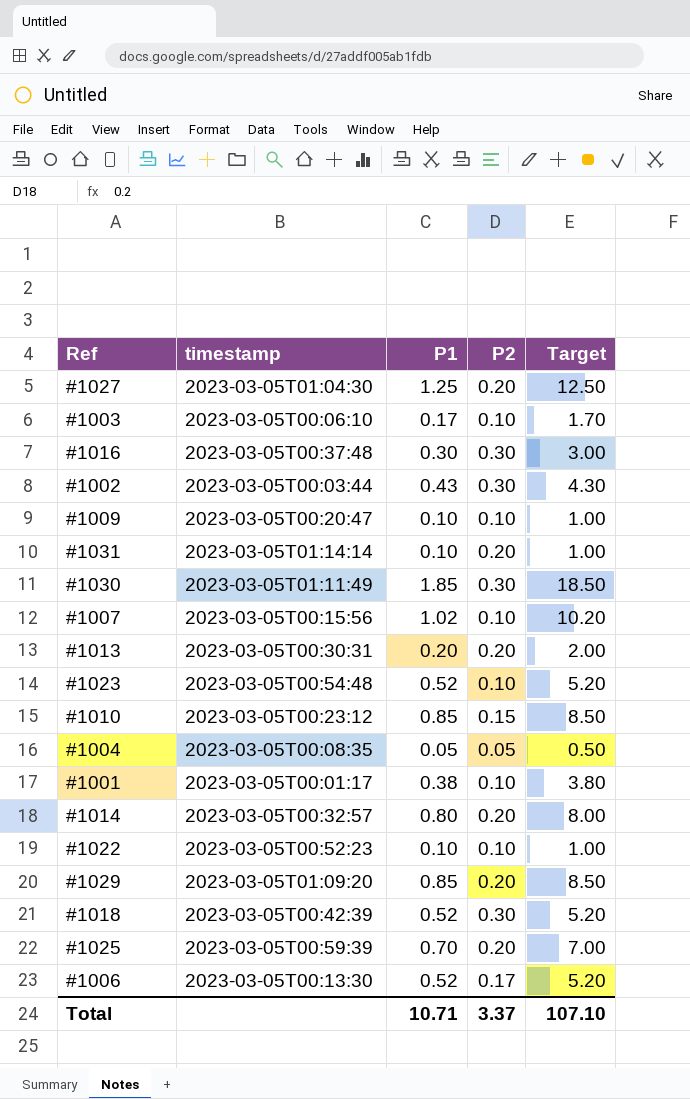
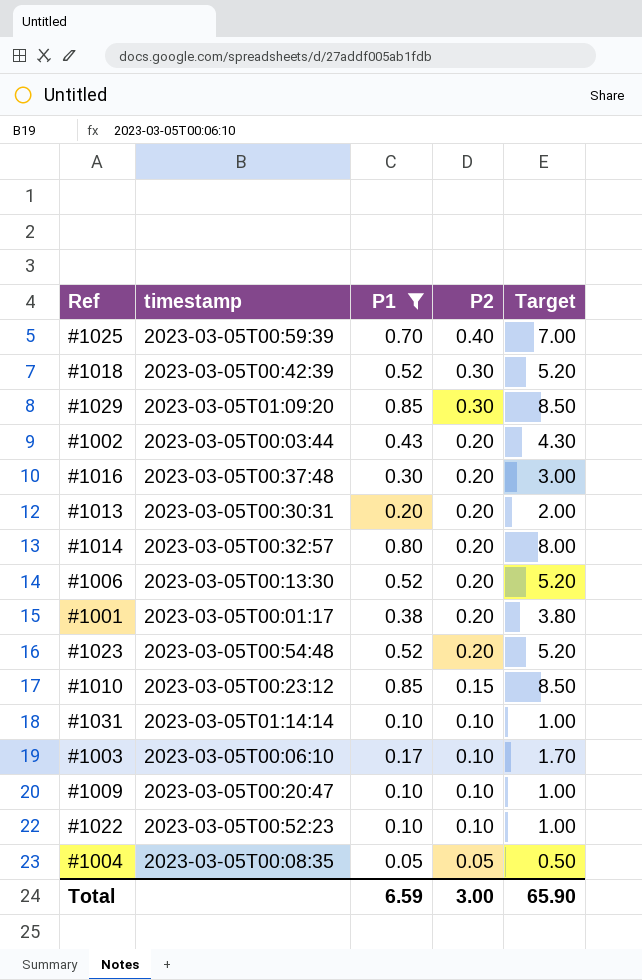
filter: none -> P1 <= 0.85
row order: none -> P2 descending
#1025 | P2: 0.20 -> 0.40
#1029 | P2: 0.20 -> 0.30
#1002 | P2: 0.30 -> 0.20
#1016 | P2: 0.30 -> 0.20
#1006 | P2: 0.17 -> 0.20
#1001 | P2: 0.10 -> 0.20
#1023 | P2: 0.10 -> 0.20
#1031 | P2: 0.20 -> 0.10
Total | P1: 10.71 -> 6.59
Total | P2: 3.37 -> 3.00
Total | Target: 107.10 -> 65.90

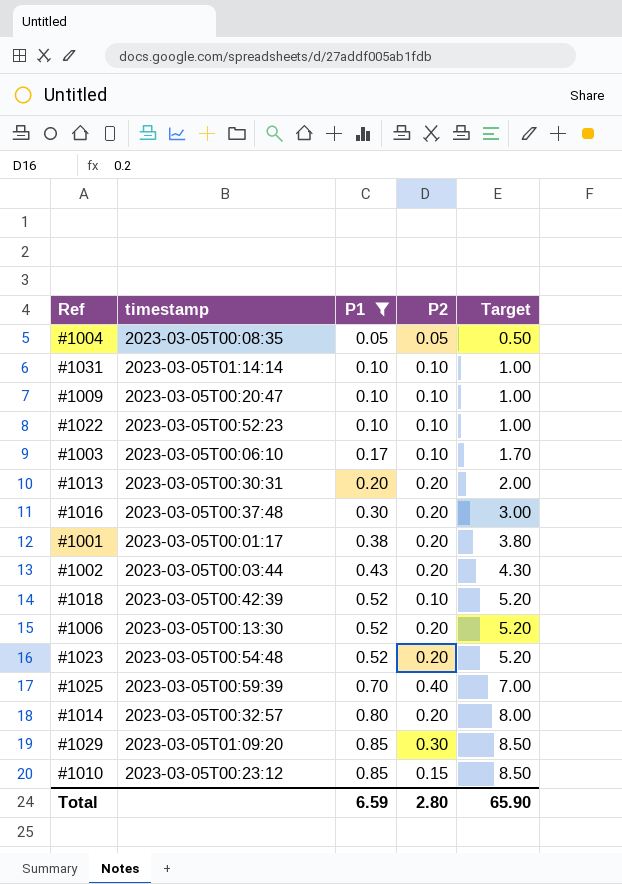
row order: P2 descending -> P1 ascending
#1018 | P2: 0.30 -> 0.10
Total | P2: 3.00 -> 2.80

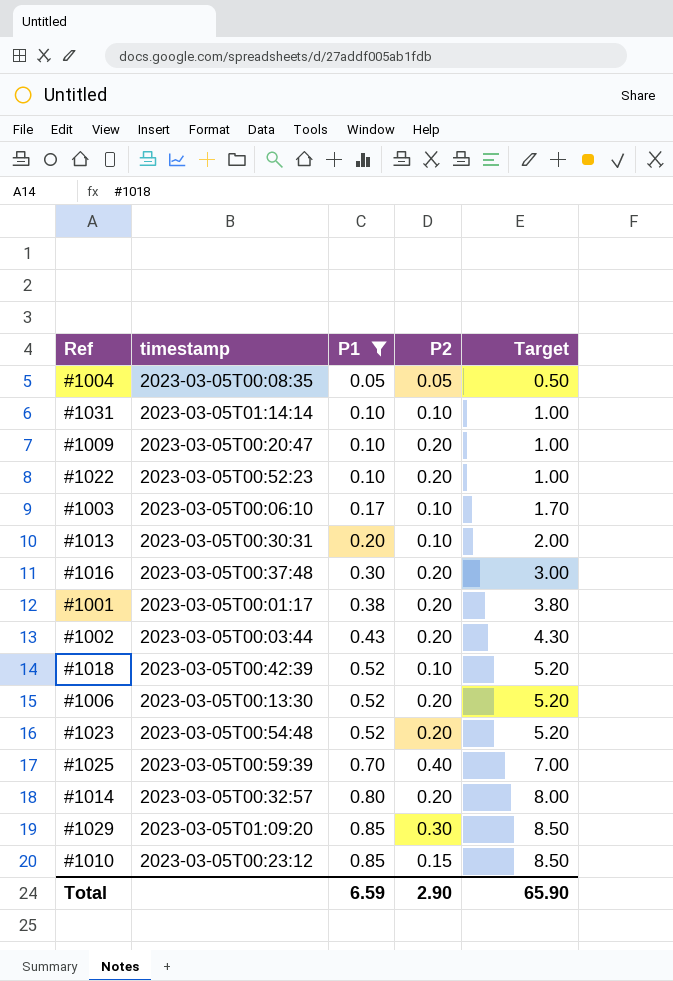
#1009 | P2: 0.10 -> 0.20
#1022 | P2: 0.10 -> 0.20
#1013 | P2: 0.20 -> 0.10
Total | P2: 2.80 -> 2.90

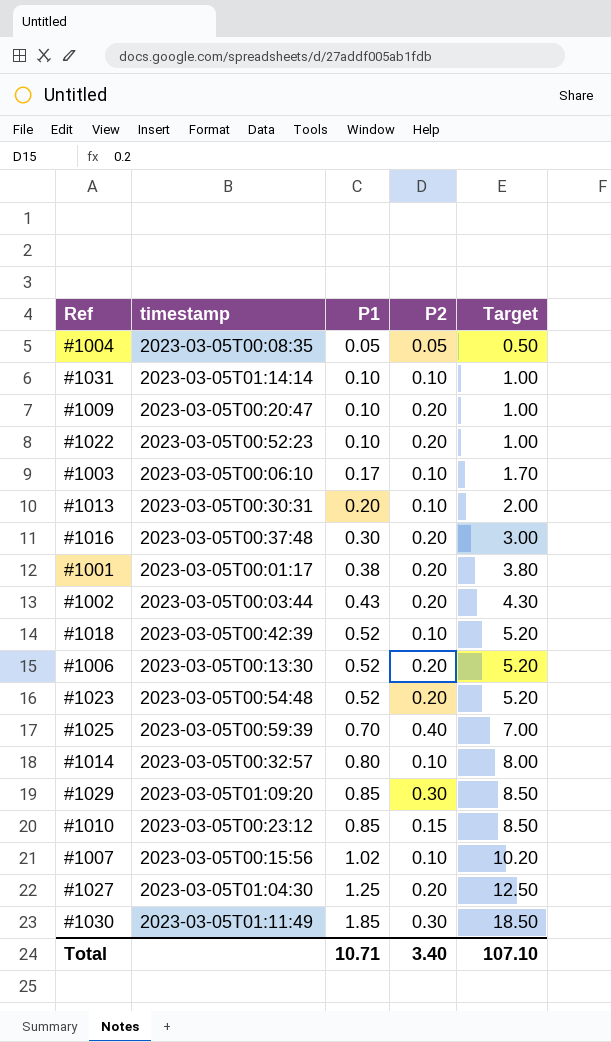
filter: P1 <= 0.85 -> none
#1014 | P2: 0.20 -> 0.10
Total | P1: 6.59 -> 10.71
Total | P2: 2.90 -> 3.40
Total | Target: 65.90 -> 107.10

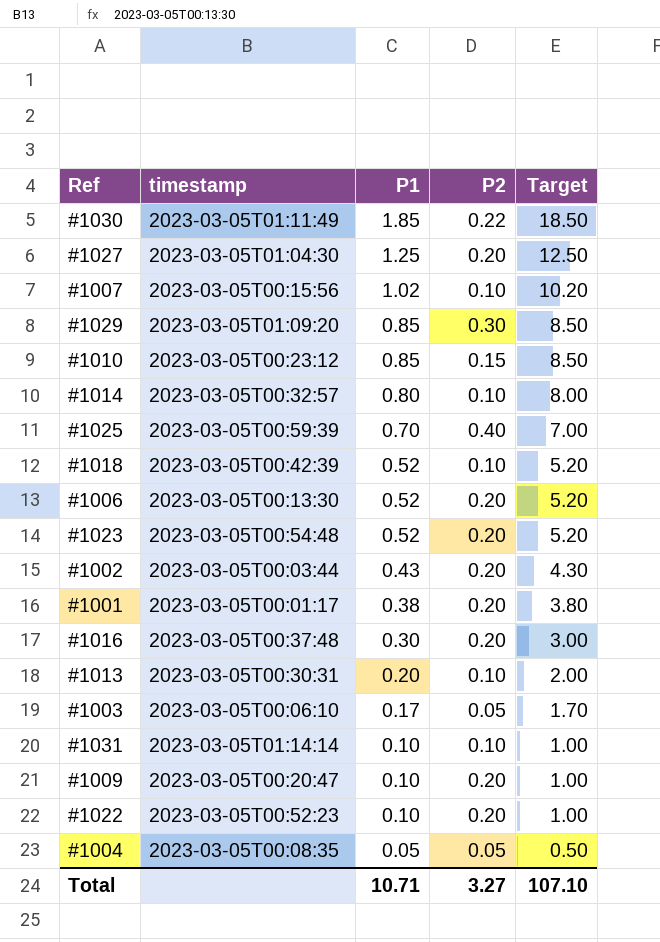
row order: P1 ascending -> P1 descending
#1030 | P2: 0.30 -> 0.22
#1003 | P2: 0.10 -> 0.05
Total | P2: 3.40 -> 3.27

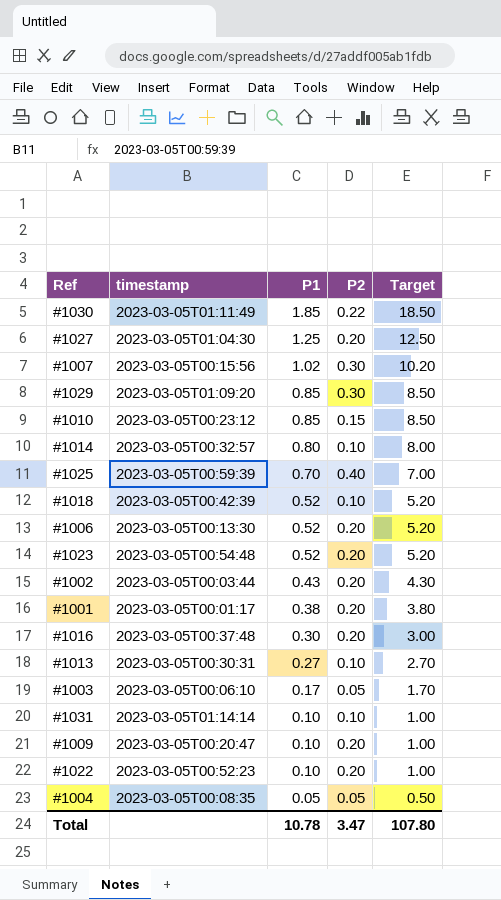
#1007 | P2: 0.10 -> 0.30
#1013 | P1: 0.20 -> 0.27
#1013 | Target: 2.00 -> 2.70
Total | P1: 10.71 -> 10.78
Total | P2: 3.27 -> 3.47
Total | Target: 107.10 -> 107.80

